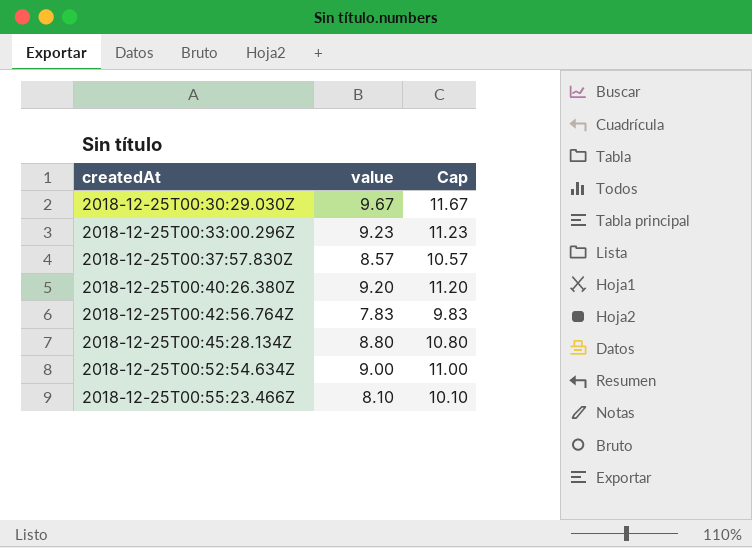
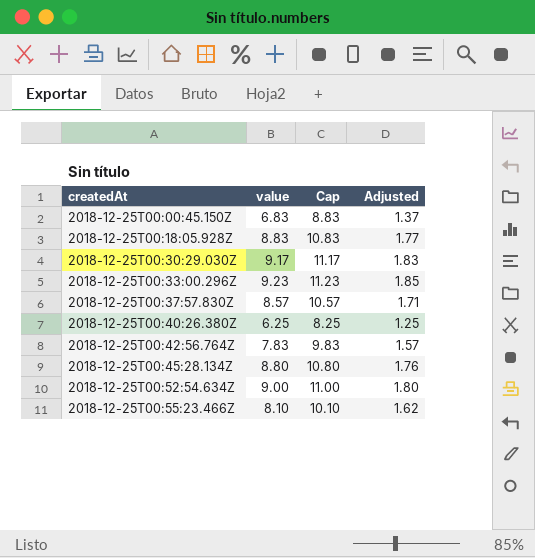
column Adjusted | formula: none -> [value] * 0.2
row 2018-12-25T00:00:45.150Z: none -> 6.83 | 8.83 | 1.37
row 2018-12-25T00:18:05.928Z: none -> 8.83 | 10.83 | 1.77
2018-12-25T00:30:29.030Z | value: 9.67 -> 9.17
2018-12-25T00:30:29.030Z | Cap: 11.67 -> 11.17
2018-12-25T00:40:26.380Z | value: 9.20 -> 6.25
2018-12-25T00:40:26.380Z | Cap: 11.20 -> 8.25

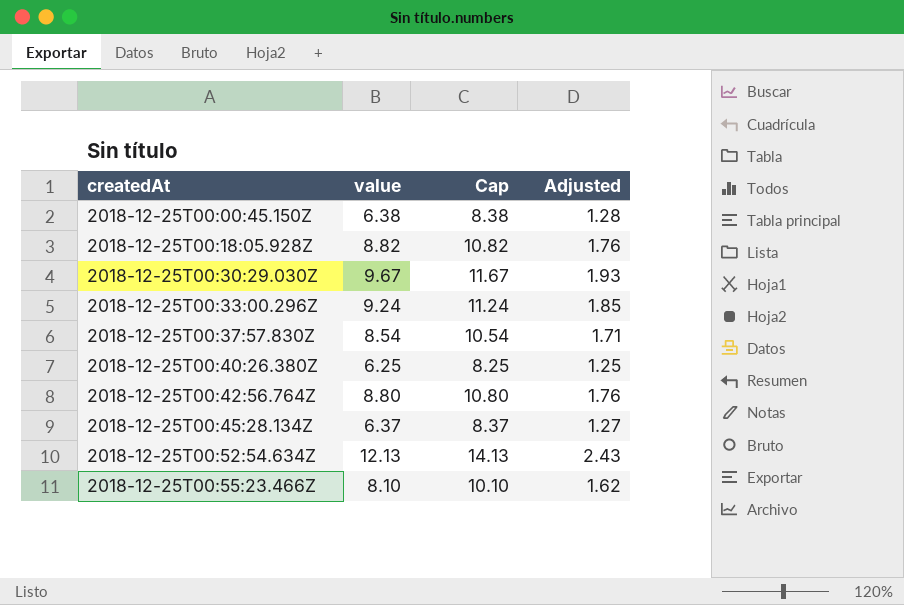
2018-12-25T00:00:45.150Z | value: 6.83 -> 6.38
2018-12-25T00:00:45.150Z | Cap: 8.83 -> 8.38
2018-12-25T00:00:45.150Z | Adjusted: 1.37 -> 1.28
2018-12-25T00:18:05.928Z | value: 8.83 -> 8.82
2018-12-25T00:18:05.928Z | Cap: 10.83 -> 10.82
2018-12-25T00:18:05.928Z | Adjusted: 1.77 -> 1.76
2018-12-25T00:30:29.030Z | value: 9.17 -> 9.67
2018-12-25T00:30:29.030Z | Cap: 11.17 -> 11.67
2018-12-25T00:30:29.030Z | Adjusted: 1.83 -> 1.93
2018-12-25T00:33:00.296Z | value: 9.23 -> 9.24
2018-12-25T00:33:00.296Z | Cap: 11.23 -> 11.24
2018-12-25T00:37:57.830Z | value: 8.57 -> 8.54
2018-12-25T00:37:57.830Z | Cap: 10.57 -> 10.54
2018-12-25T00:42:56.764Z | value: 7.83 -> 8.80
2018-12-25T00:42:56.764Z | Cap: 9.83 -> 10.80
2018-12-25T00:42:56.764Z | Adjusted: 1.57 -> 1.76
2018-12-25T00:45:28.134Z | value: 8.80 -> 6.37
2018-12-25T00:45:28.134Z | Cap: 10.80 -> 8.37
2018-12-25T00:45:28.134Z | Adjusted: 1.76 -> 1.27
2018-12-25T00:52:54.634Z | value: 9.00 -> 12.13
2018-12-25T00:52:54.634Z | Cap: 11.00 -> 14.13
2018-12-25T00:52:54.634Z | Adjusted: 1.80 -> 2.43

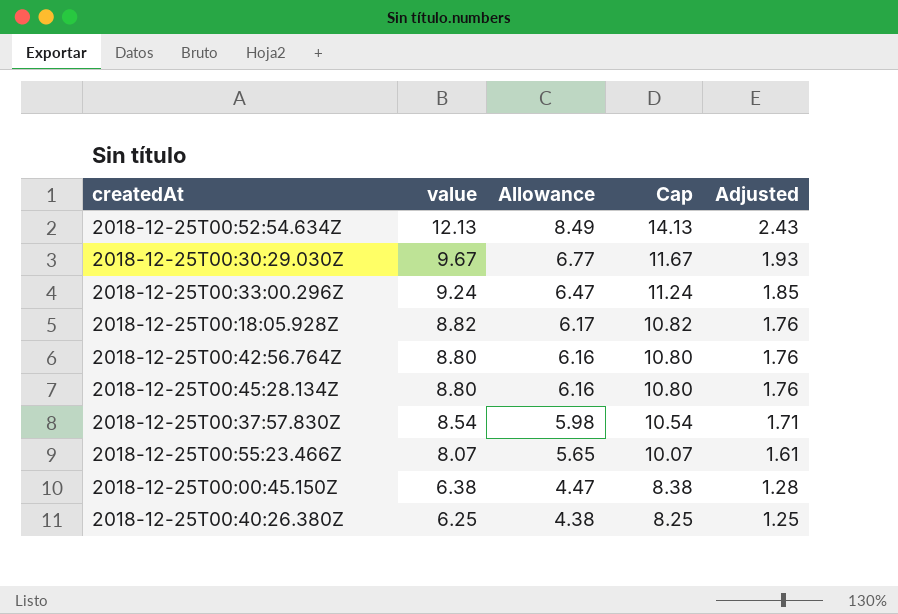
row order: createdAt ascending -> value descending
column Allowance | formula: none -> [value] * 0.7
2018-12-25T00:45:28.134Z | value: 6.37 -> 8.80
2018-12-25T00:45:28.134Z | Cap: 8.37 -> 10.80
2018-12-25T00:45:28.134Z | Adjusted: 1.27 -> 1.76
2018-12-25T00:55:23.466Z | value: 8.10 -> 8.07
2018-12-25T00:55:23.466Z | Cap: 10.10 -> 10.07
2018-12-25T00:55:23.466Z | Adjusted: 1.62 -> 1.61

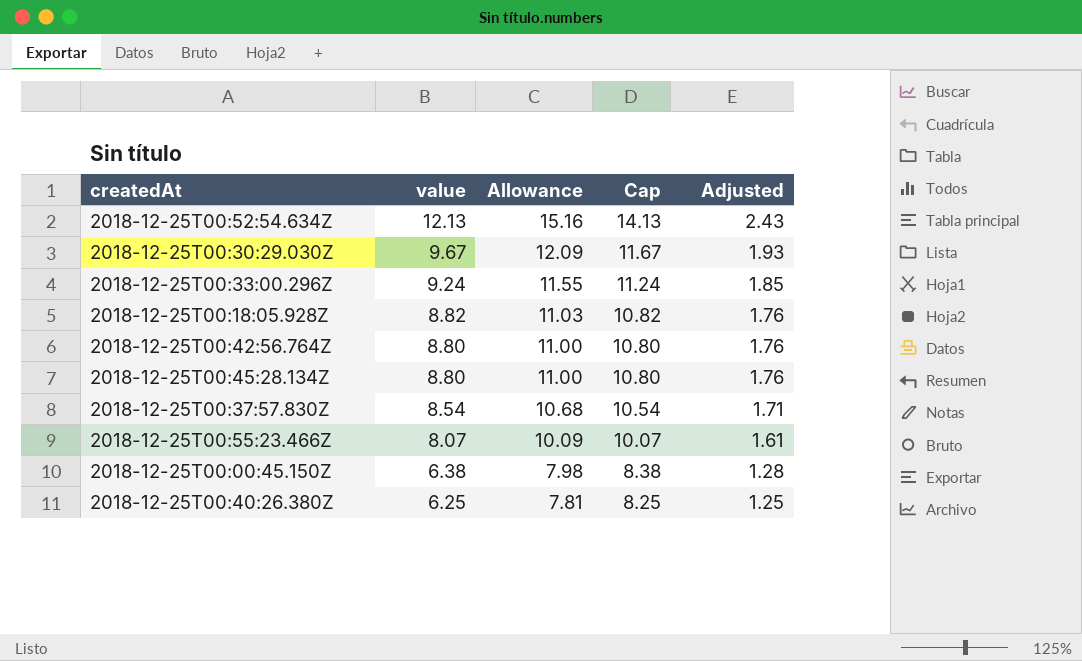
column Allowance | formula: [value] * 0.7 -> [value] * 1.25

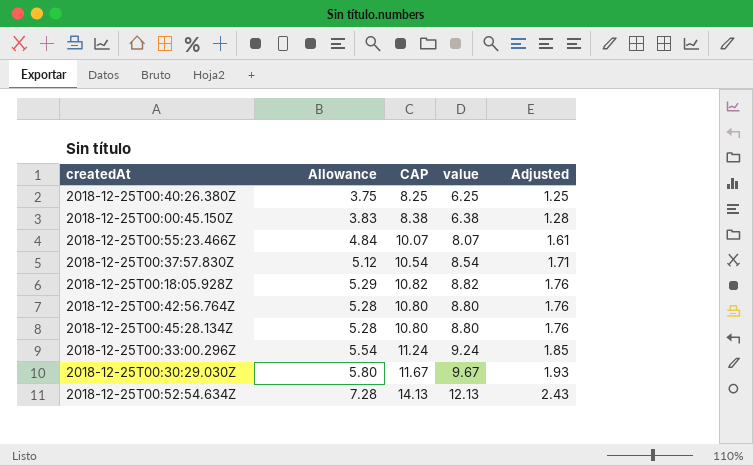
row order: value descending -> Adjusted ascending
column Allowance | formula: [value] * 1.25 -> [value] * 0.6
column name: Cap -> CAP
column value | position: 2 -> 4

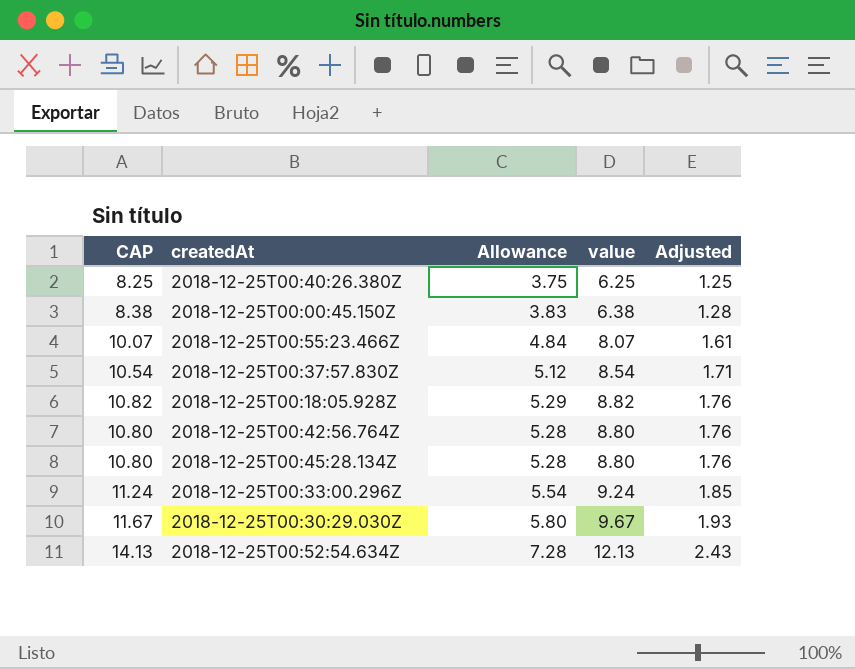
column CAP | position: 3 -> 1

